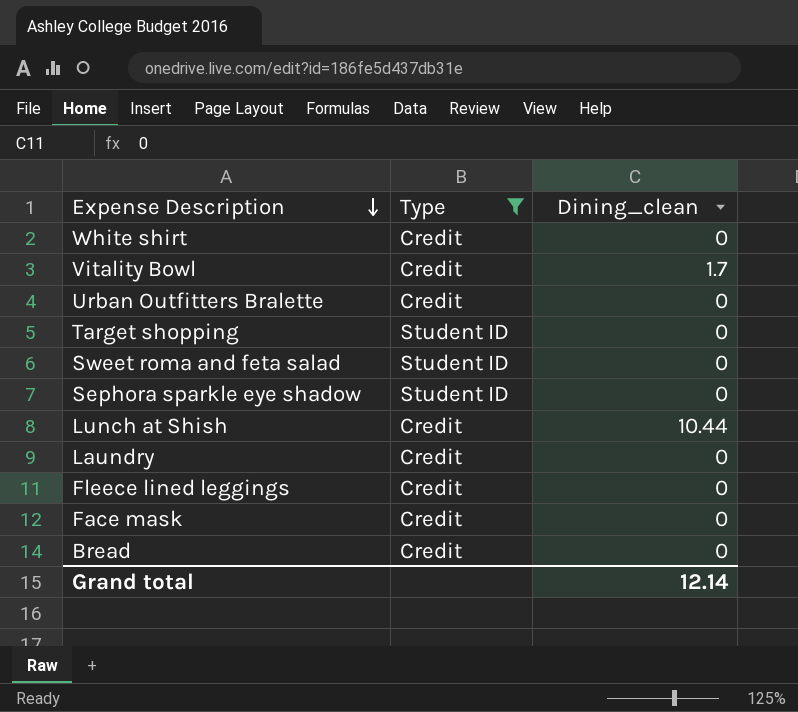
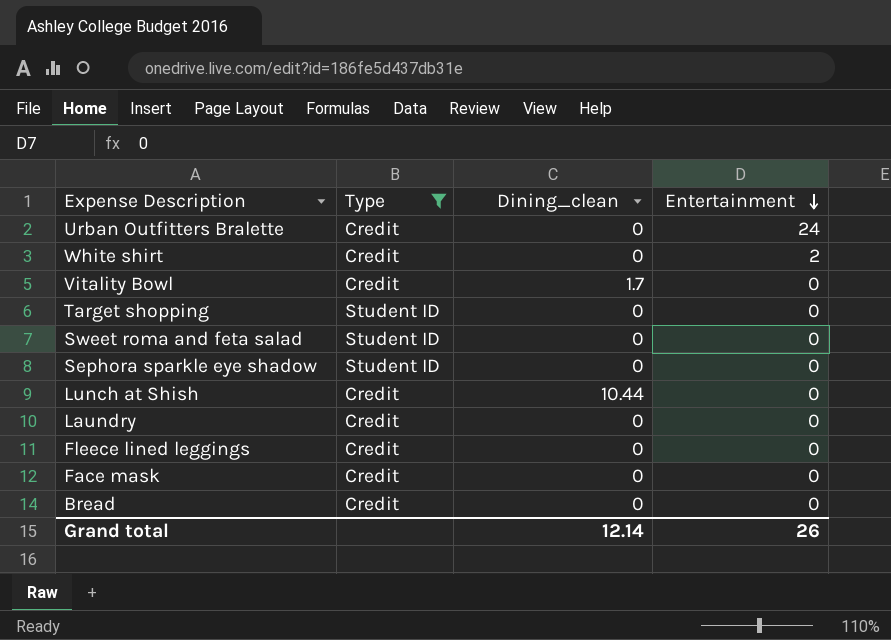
row order: Expense Description descending -> Entertainment descending
column Entertainment | position: none -> 4

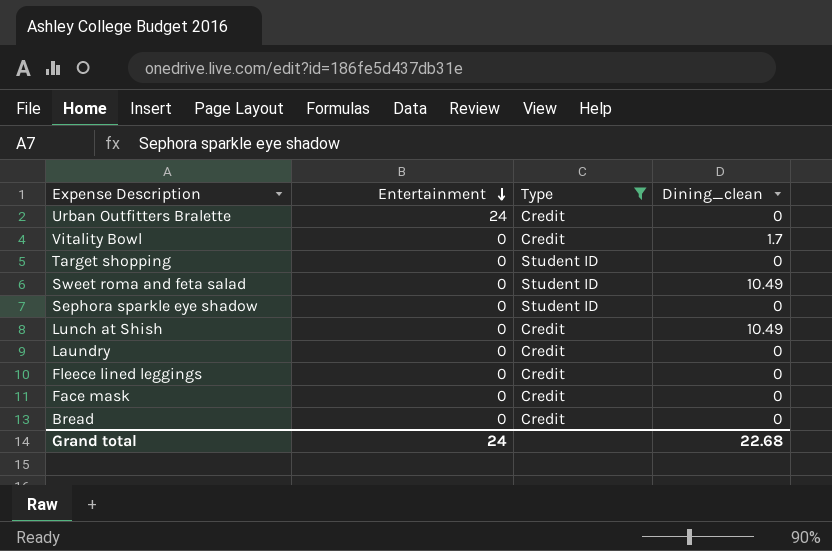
column Entertainment | position: 4 -> 2
row White shirt: Credit | 0 | 2 -> none
Sweet roma and feta salad | Dining_clean: 0 -> 10.49
Lunch at Shish | Dining_clean: 10.44 -> 10.49
Grand total | Entertainment: 26 -> 24
Grand total | Dining_clean: 12.14 -> 22.68

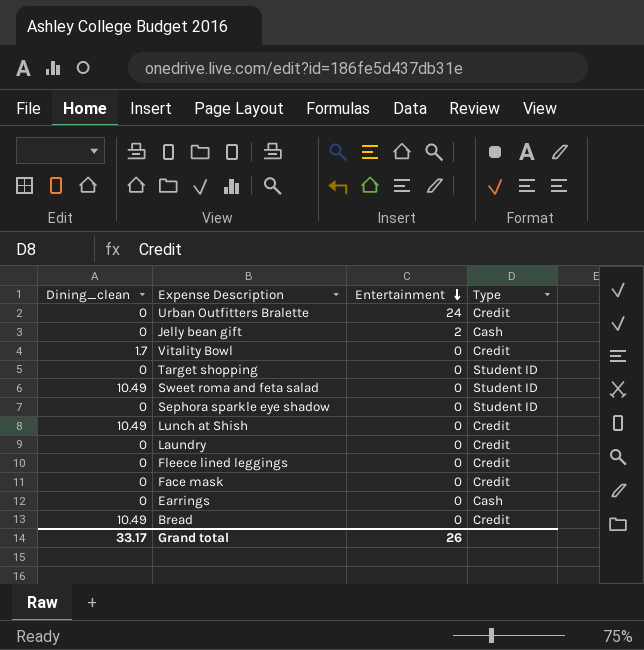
filter: Type != Cash -> none
column Dining_clean | position: 4 -> 1
Bread | Dining_clean: 0 -> 10.49
Grand total | Dining_clean: 22.68 -> 33.17
Grand total | Entertainment: 24 -> 26

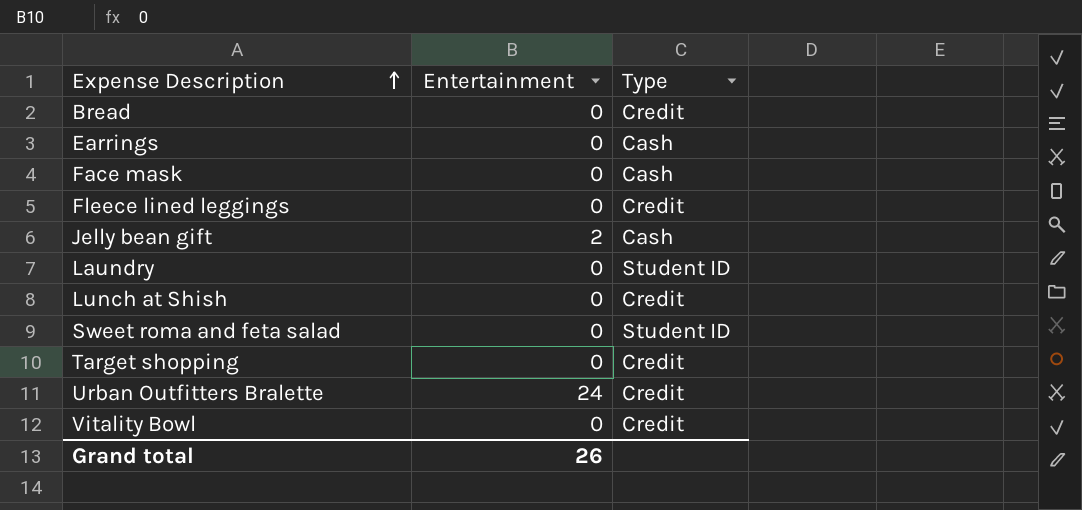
row order: Entertainment descending -> Expense Description ascending
column Dining_clean | position: 1 -> none
row Sephora sparkle eye shadow: 0 | 0 | Student ID -> none
Face mask | Type: Credit -> Cash
Laundry | Type: Credit -> Student ID
Target shopping | Type: Student ID -> Credit

